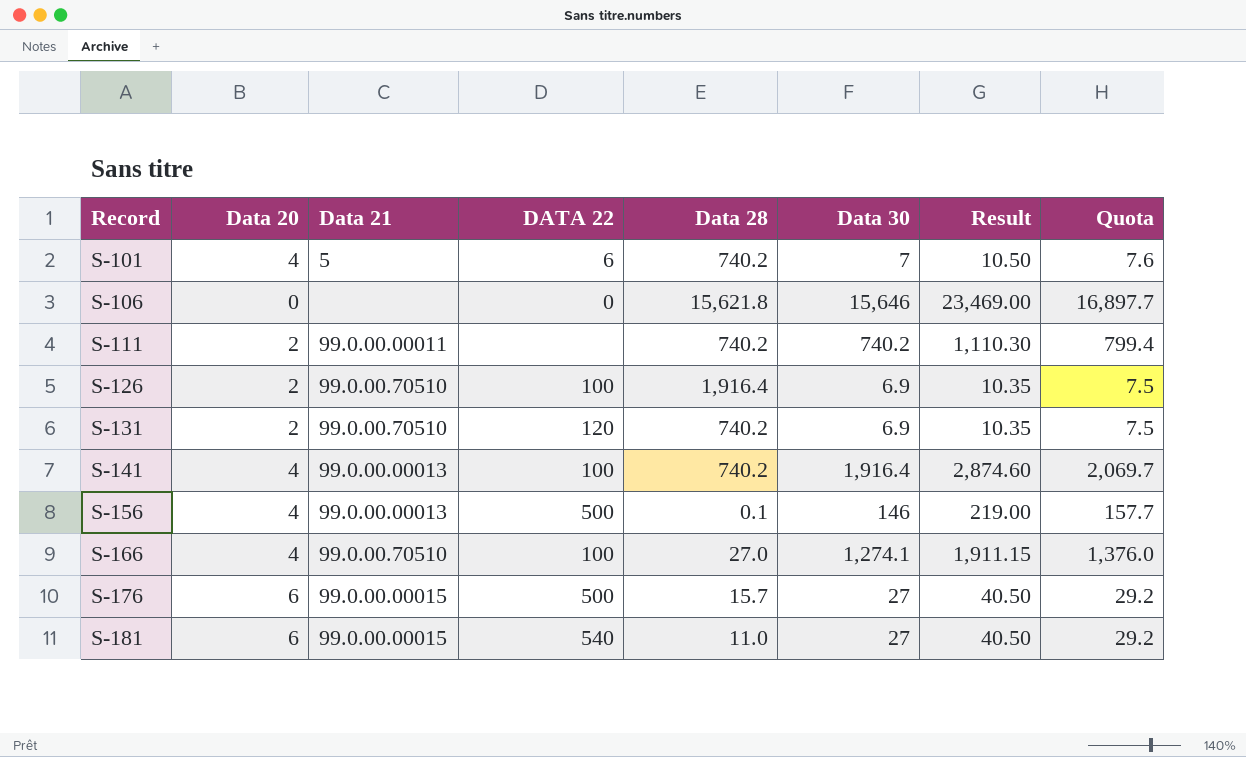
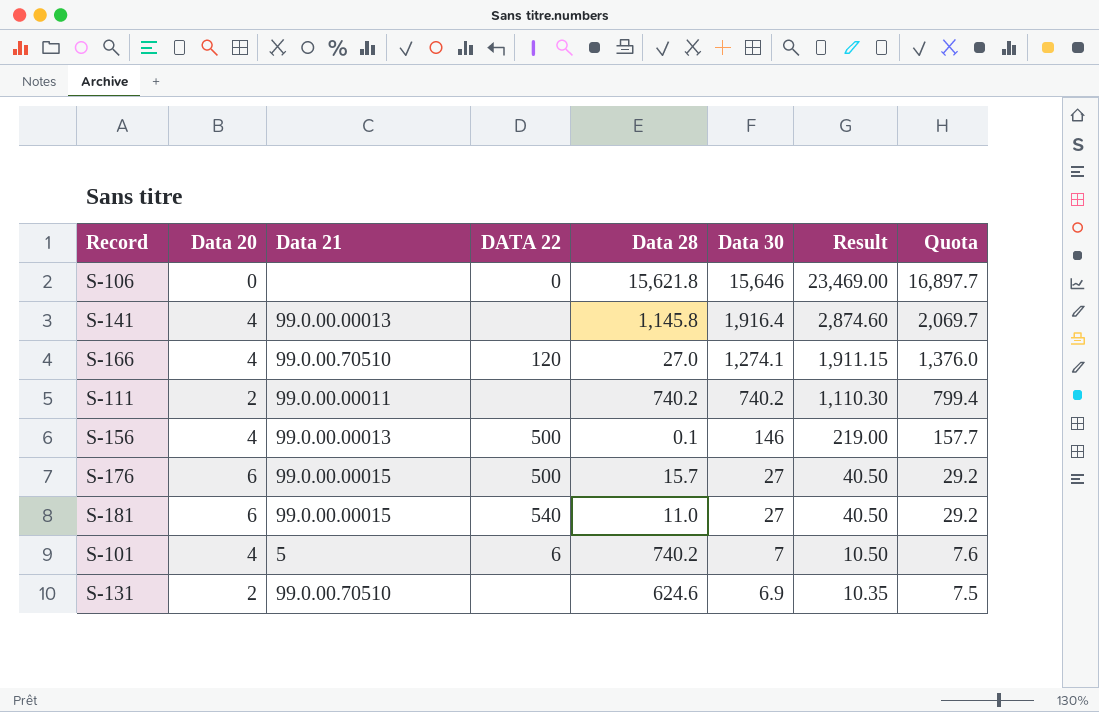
row order: Record ascending -> Data 30 descending
row S-126: 2 | 99.0.00.70510 | 100 | 1,916.4 | 6.9 | 10.35 | 7.5 -> none
S-141 | DATA 22: 100 -> none
S-141 | Data 28: 740.2 -> 1,145.8
S-166 | DATA 22: 100 -> 120
S-131 | DATA 22: 120 -> none
S-131 | Data 28: 740.2 -> 624.6

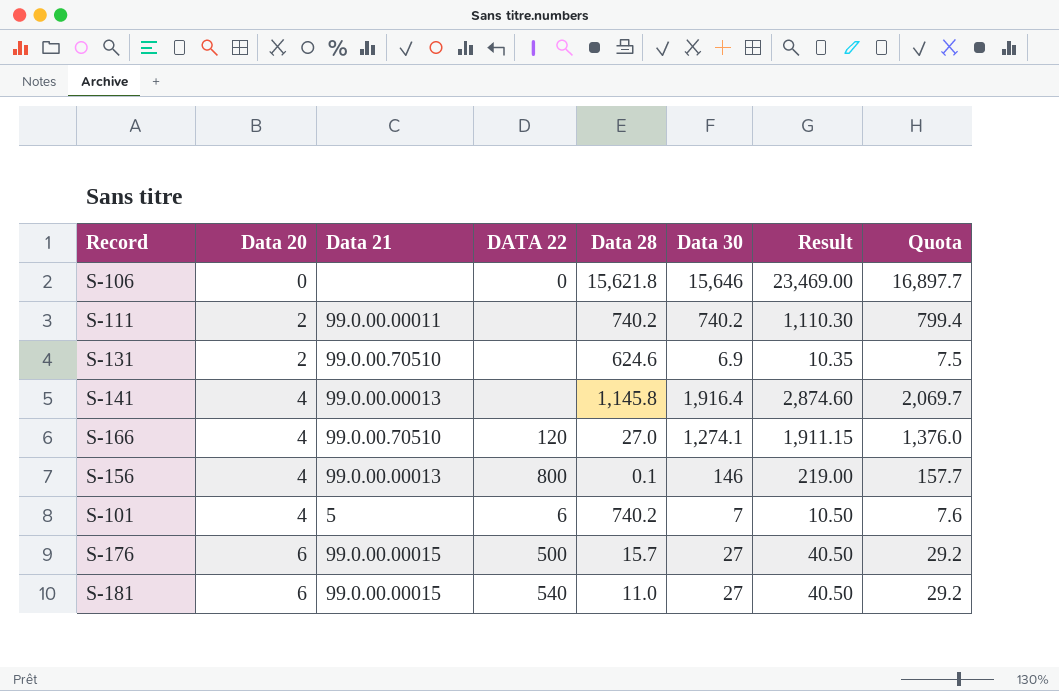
row order: Data 30 descending -> Data 20 ascending
S-156 | DATA 22: 500 -> 800

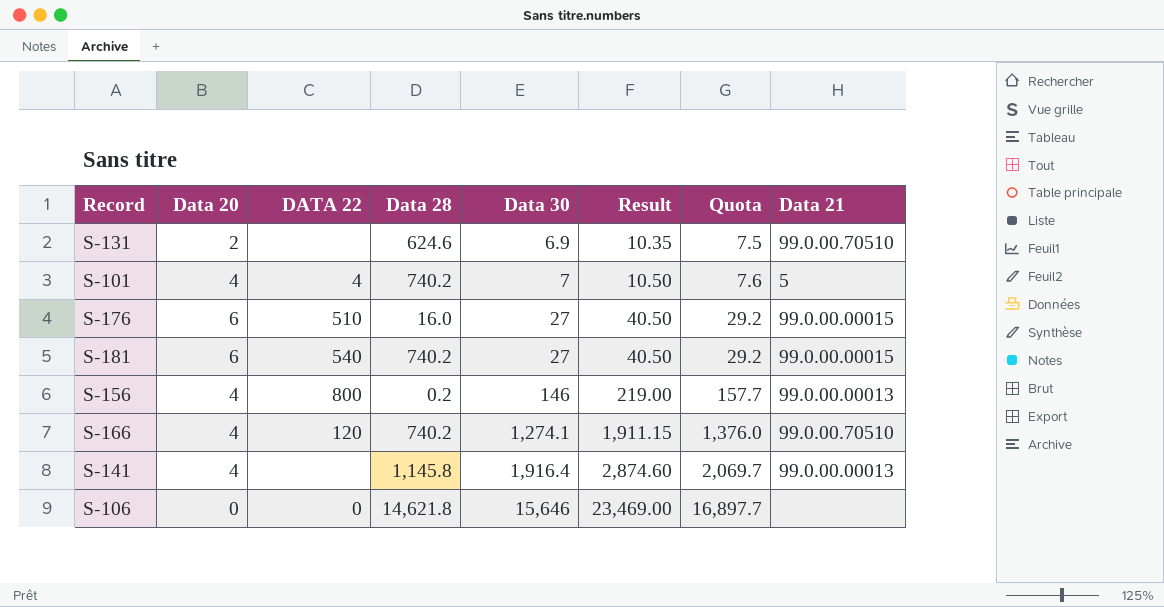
row order: Data 20 ascending -> Data 30 ascending
column Data 21 | position: 3 -> 8
row S-111: 2 | 99.0.00.00011 | none | 740.2 | 740.2 | 1,110.30 | 799.4 -> none
S-101 | DATA 22: 6 -> 4
S-176 | DATA 22: 500 -> 510
S-176 | Data 28: 15.7 -> 16.0
S-181 | Data 28: 11.0 -> 740.2
S-156 | Data 28: 0.1 -> 0.2
S-166 | Data 28: 27.0 -> 740.2
S-106 | Data 28: 15,621.8 -> 14,621.8

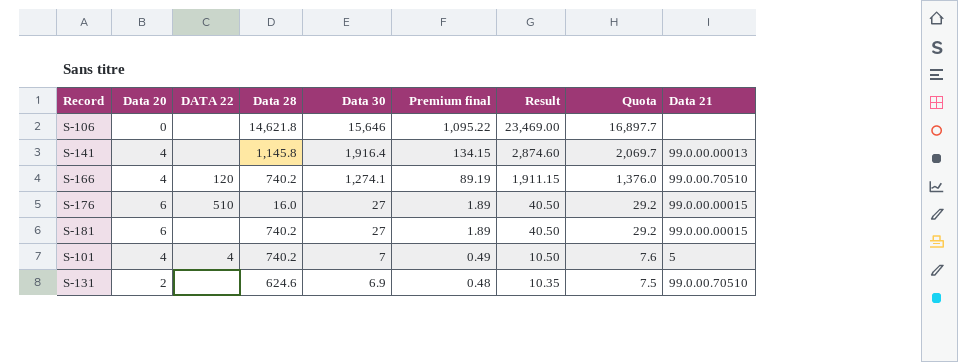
row order: Data 30 ascending -> Data 30 descending
column Premium final | formula: none -> [Data 30] * 0.07
row S-156: 4 | 800 | 0.2 | 146 | 219.00 | 157.7 | 99.0.00.00013 -> none
S-106 | DATA 22: 0 -> none
S-181 | DATA 22: 540 -> none

